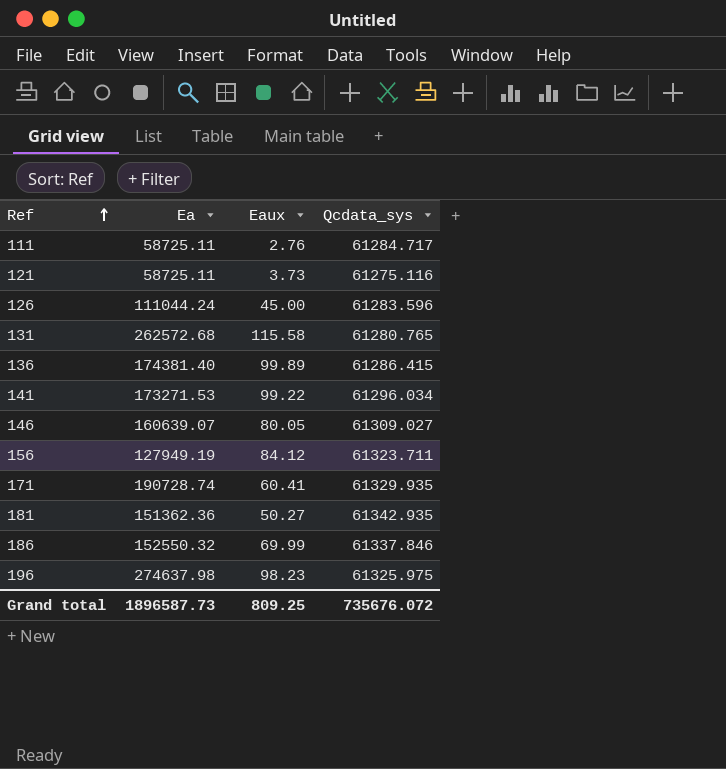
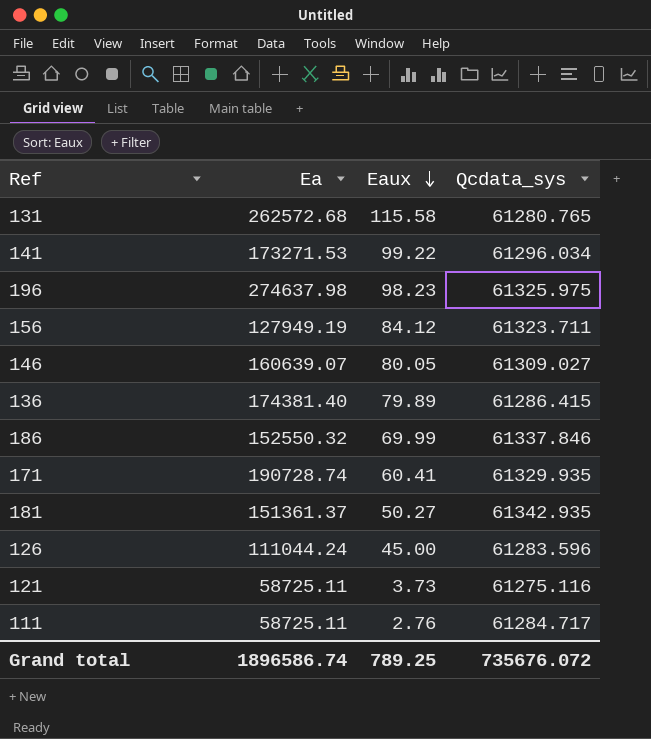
row order: Ref ascending -> Eaux descending
136 | Eaux: 99.89 -> 79.89
181 | Ea: 151362.36 -> 151361.37
Grand total | Ea: 1896587.73 -> 1896586.74
Grand total | Eaux: 809.25 -> 789.25

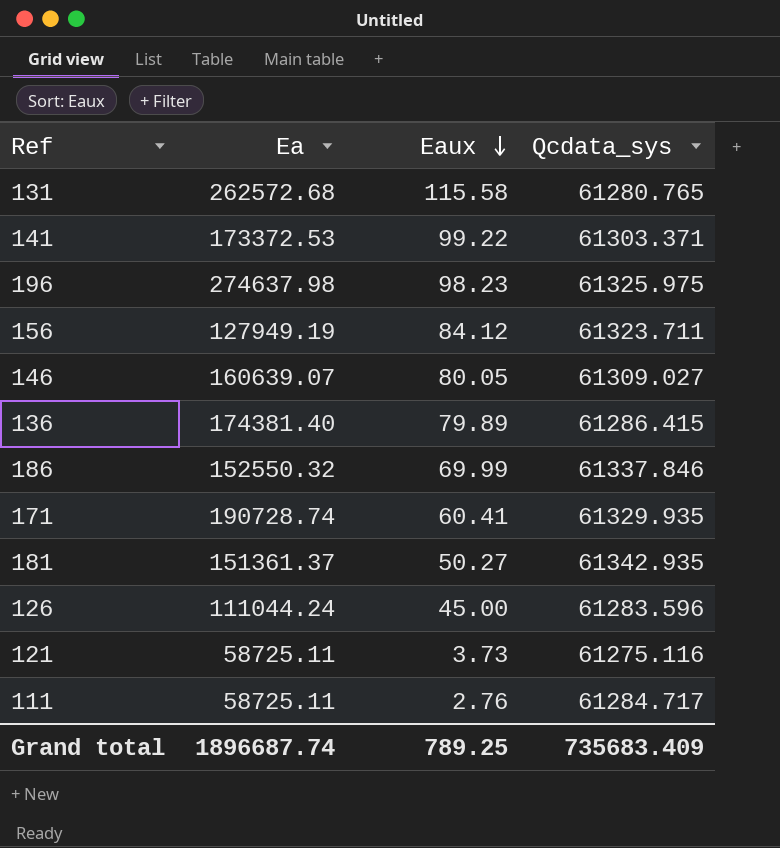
141 | Ea: 173271.53 -> 173372.53
141 | Qcdata_sys: 61296.034 -> 61303.371
Grand total | Ea: 1896586.74 -> 1896687.74
Grand total | Qcdata_sys: 735676.072 -> 735683.409

